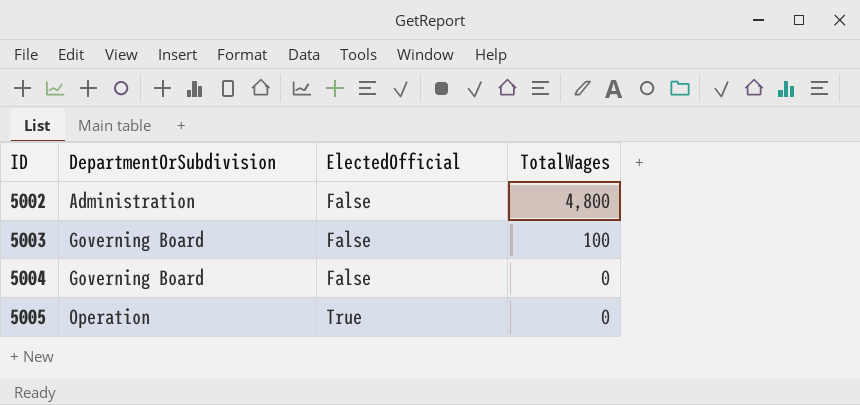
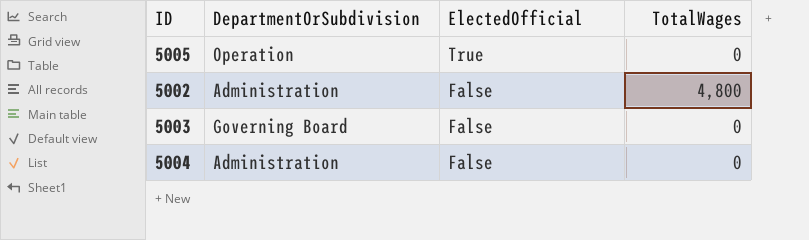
row order: ID ascending -> ElectedOfficial descending
5003 | TotalWages: 100 -> 0
5004 | DepartmentOrSubdivision: Governing Board -> Administration

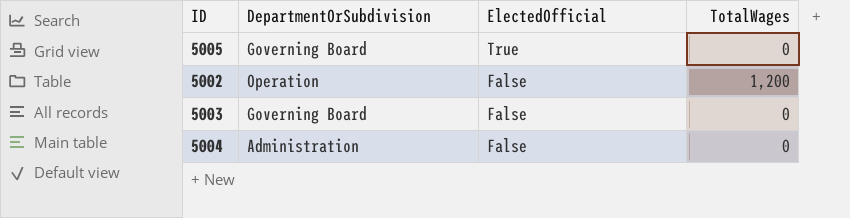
5005 | DepartmentOrSubdivision: Operation -> Governing Board
5002 | DepartmentOrSubdivision: Administration -> Operation
5002 | TotalWages: 4,800 -> 1,200

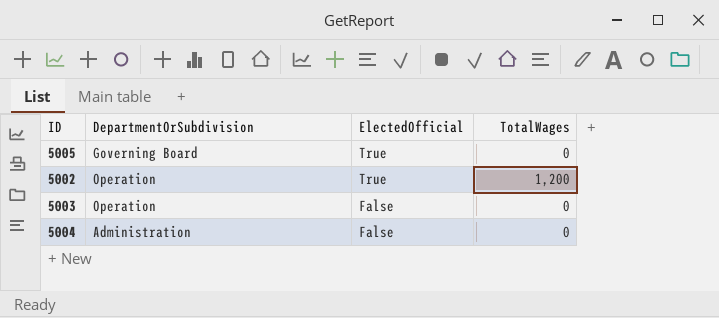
5002 | ElectedOfficial: False -> True
5003 | DepartmentOrSubdivision: Governing Board -> Operation

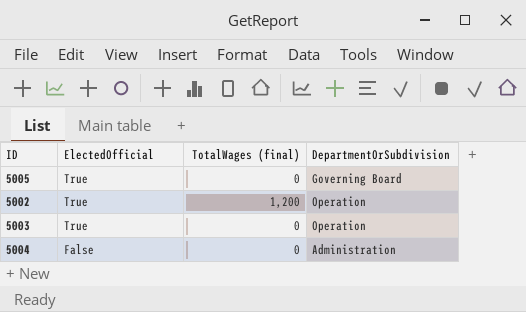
column name: TotalWages -> TotalWages (final)
column DepartmentOrSubdivision | position: 2 -> 4
5003 | ElectedOfficial: False -> True

